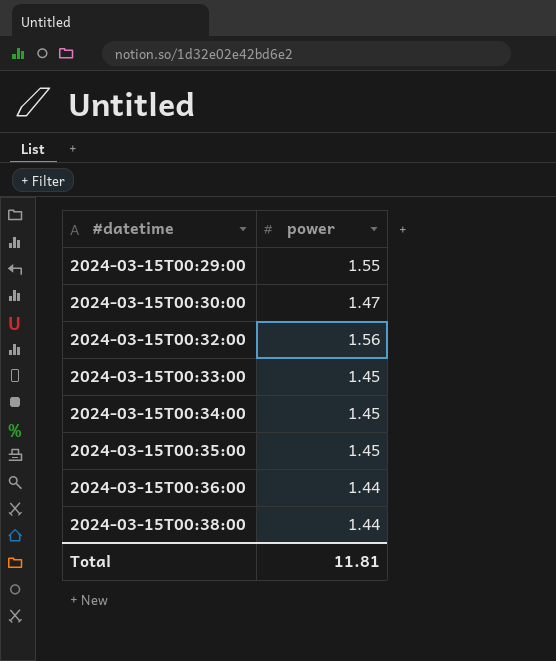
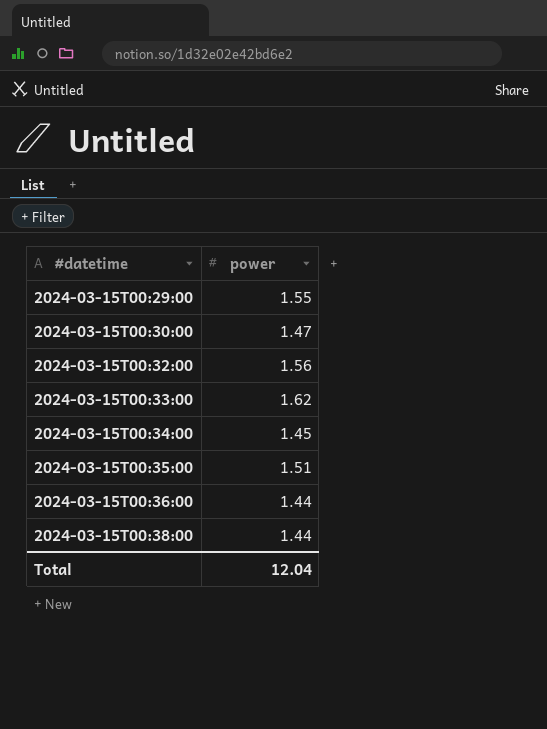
2024-03-15T00:33:00 | power: 1.45 -> 1.62
2024-03-15T00:35:00 | power: 1.45 -> 1.51
Total | power: 11.81 -> 12.04

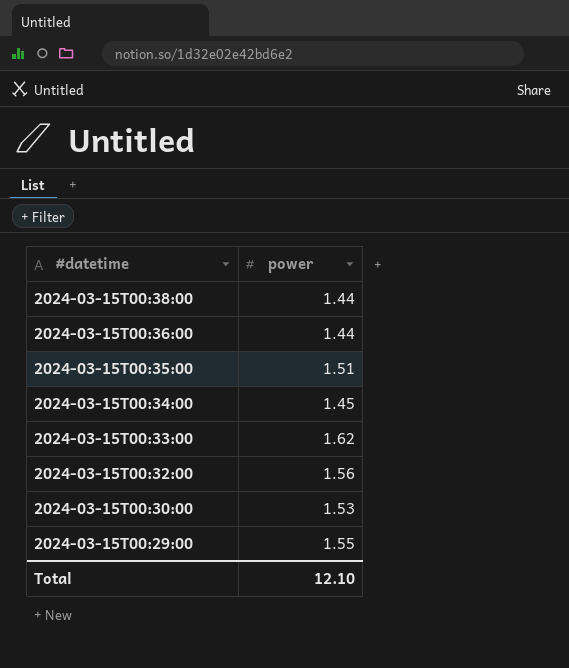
row order: #datetime ascending -> #datetime descending
2024-03-15T00:30:00 | power: 1.47 -> 1.53
Total | power: 12.04 -> 12.10

